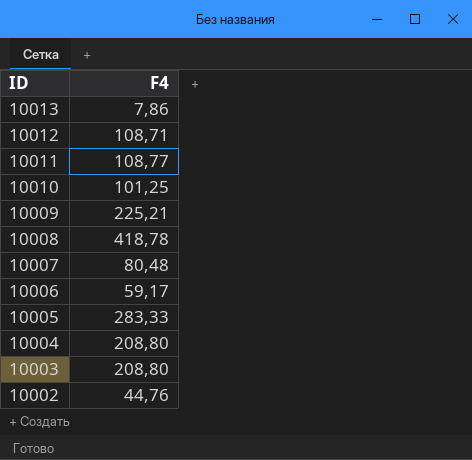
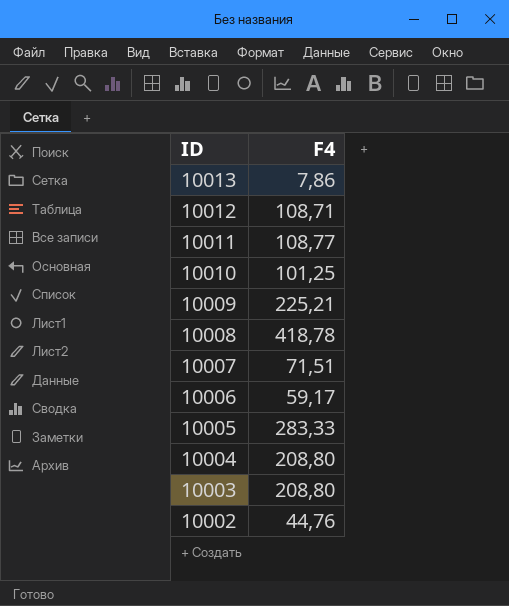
10007 | F4: 80,48 -> 71,51

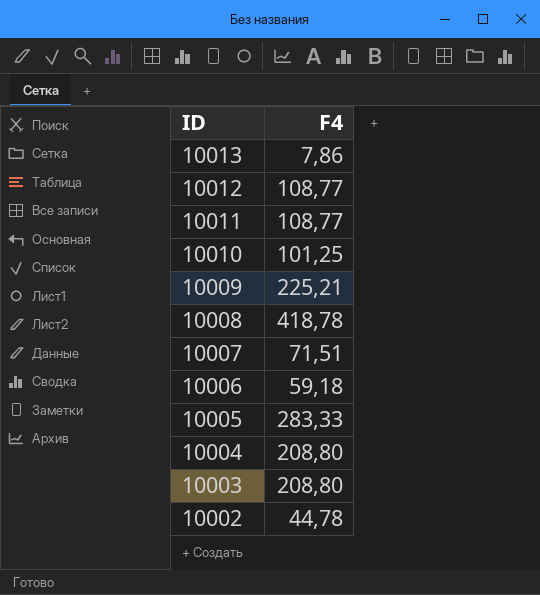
10012 | F4: 108,71 -> 108,77
10006 | F4: 59,17 -> 59,18
10002 | F4: 44,76 -> 44,78

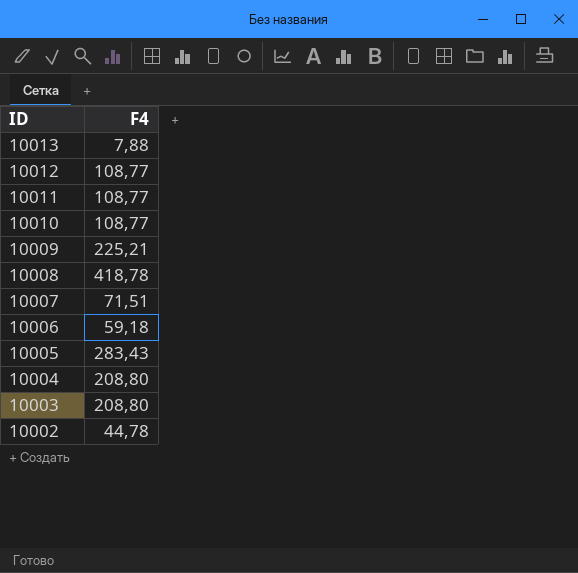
10013 | F4: 7,86 -> 7,88
10010 | F4: 101,25 -> 108,77
10005 | F4: 283,33 -> 283,43

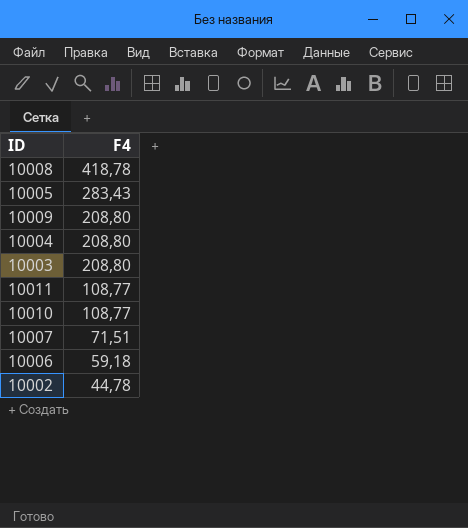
row order: ID descending -> F4 descending
row 10013: 7,88 -> none
row 10012: 108,77 -> none
10009 | F4: 225,21 -> 208,80

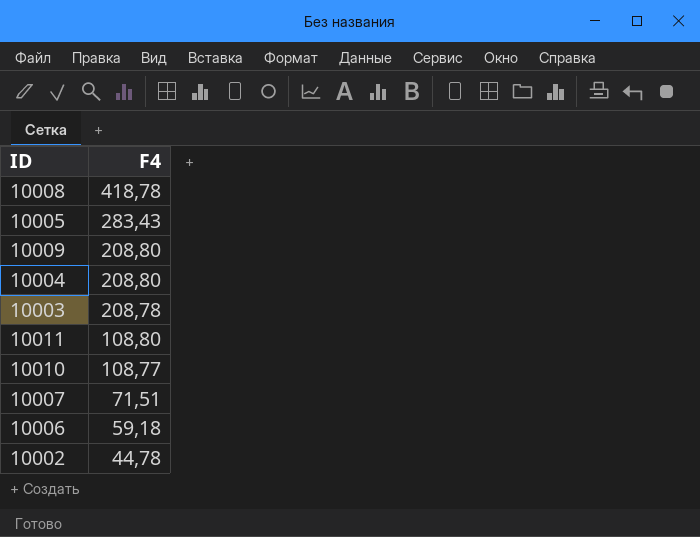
10003 | F4: 208,80 -> 208,78
10011 | F4: 108,77 -> 108,80

